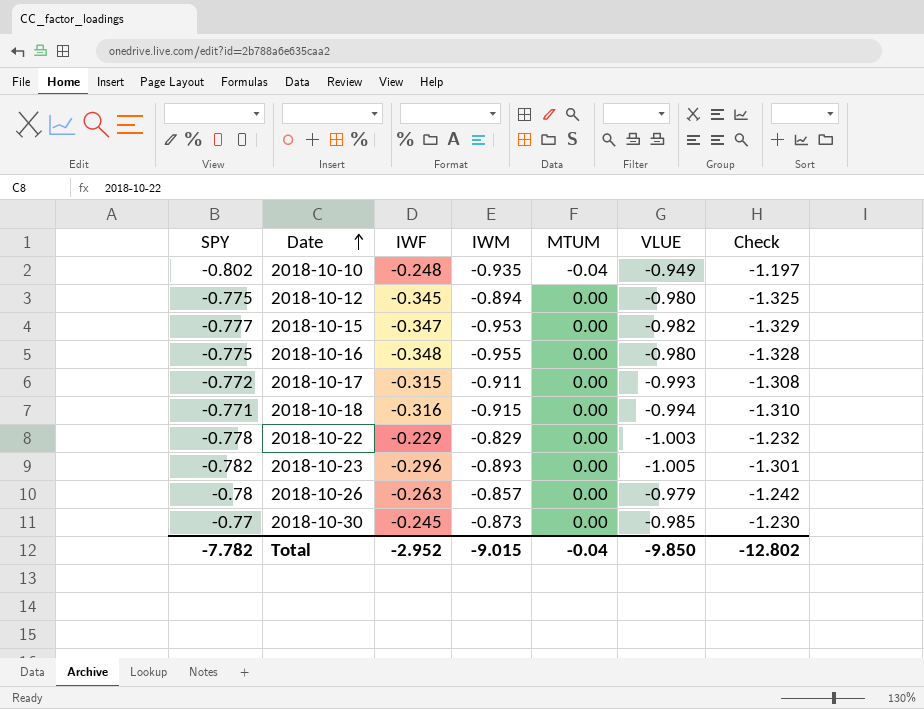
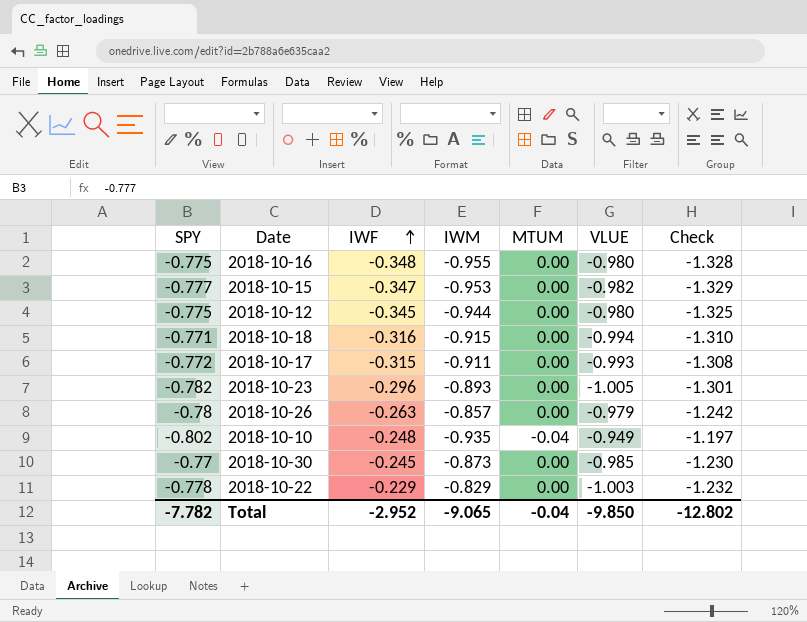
row order: Date ascending -> IWF ascending
2018-10-12 | IWM: -0.894 -> -0.944
Total | IWM: -9.015 -> -9.065

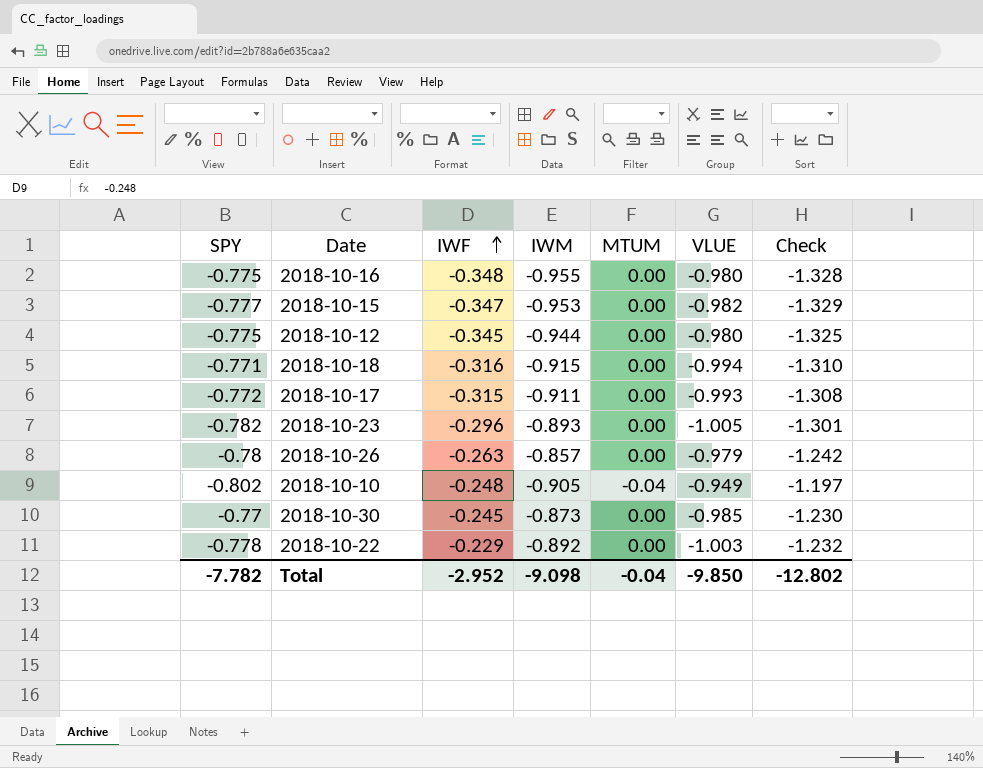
2018-10-10 | IWM: -0.935 -> -0.905
2018-10-22 | IWM: -0.829 -> -0.892
Total | IWM: -9.065 -> -9.098

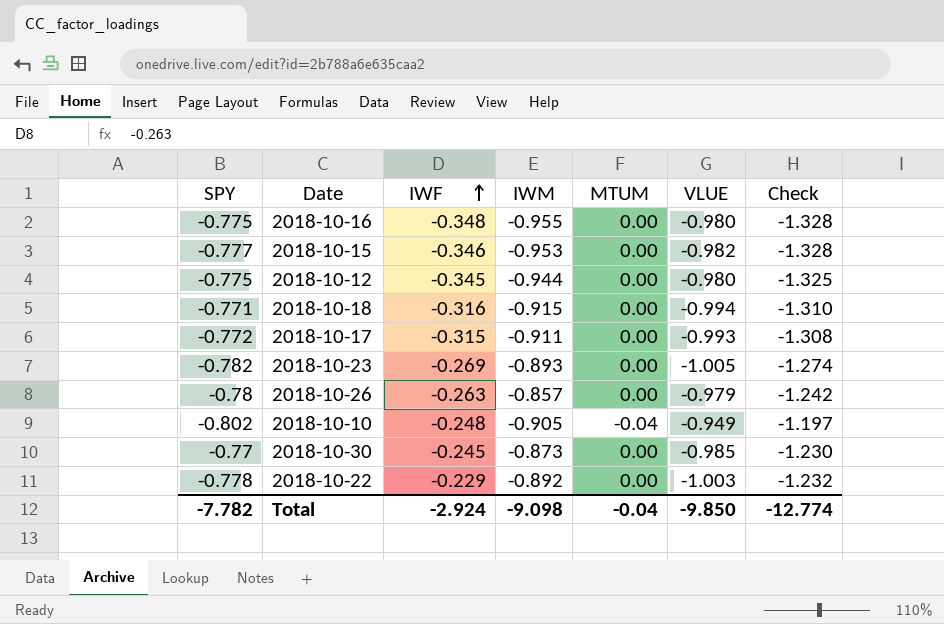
2018-10-15 | IWF: -0.347 -> -0.346
2018-10-15 | Check: -1.329 -> -1.328
2018-10-23 | IWF: -0.296 -> -0.269
2018-10-23 | Check: -1.301 -> -1.274
Total | IWF: -2.952 -> -2.924
Total | Check: -12.802 -> -12.774

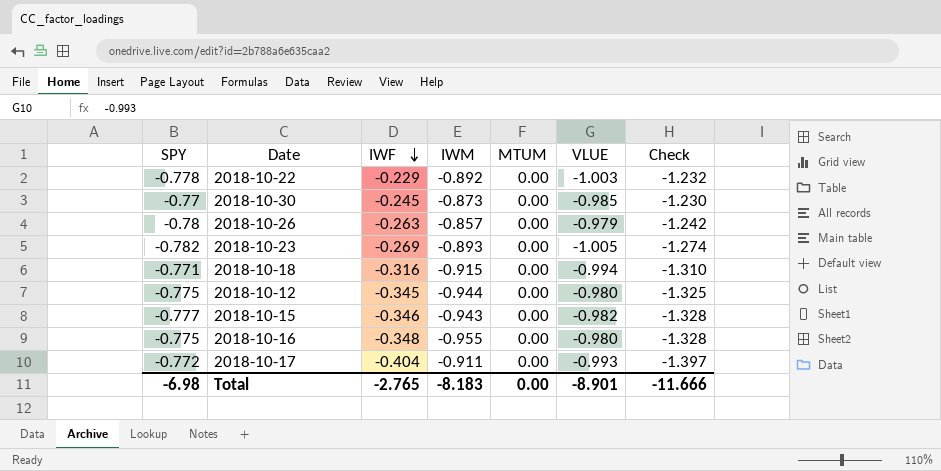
row order: IWF ascending -> IWF descending
row 2018-10-10: -0.802 | -0.248 | -0.905 | -0.04 | -0.949 | -1.197 -> none
2018-10-15 | IWM: -0.953 -> -0.943
2018-10-17 | IWF: -0.315 -> -0.404
2018-10-17 | Check: -1.308 -> -1.397
Total | SPY: -7.782 -> -6.98
Total | IWF: -2.924 -> -2.765
Total | IWM: -9.098 -> -8.183
Total | MTUM: -0.04 -> 0.00
Total | VLUE: -9.850 -> -8.901
Total | Check: -12.774 -> -11.666

